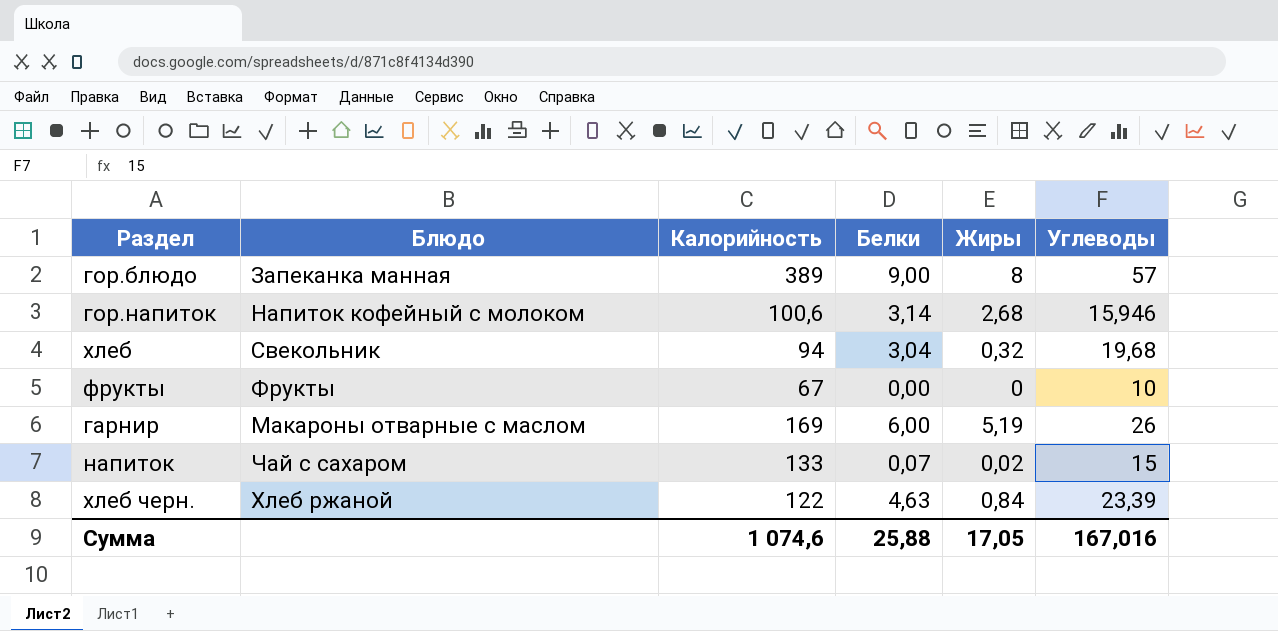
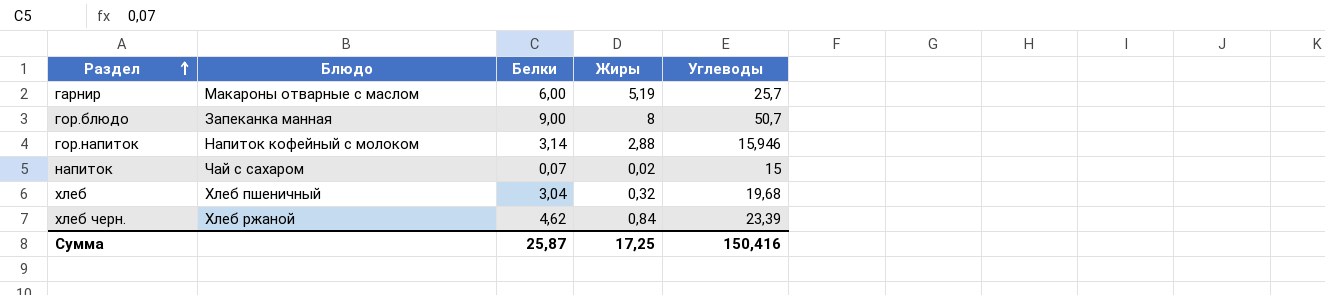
row order: none -> Раздел ascending
column Калорийность | position: 3 -> none
row фрукты: Фрукты | 67 | 0,00 | 0 | 10 -> none
гарнир | Углеводы: 26 -> 25,7
гор.блюдо | Углеводы: 57 -> 50,7
гор.напиток | Жиры: 2,68 -> 2,88
хлеб | Блюдо: Свекольник -> Хлеб пшеничный
хлеб черн. | Белки: 4,63 -> 4,62
Сумма | Белки: 25,88 -> 25,87
Сумма | Жиры: 17,05 -> 17,25
Сумма | Углеводы: 167,016 -> 150,416

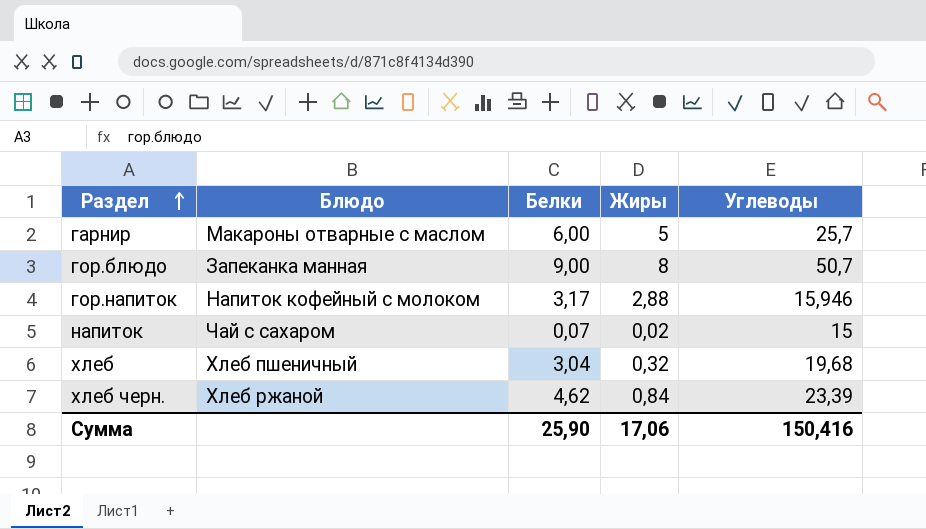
гарнир | Жиры: 5,19 -> 5
гор.напиток | Белки: 3,14 -> 3,17
Сумма | Белки: 25,87 -> 25,90
Сумма | Жиры: 17,25 -> 17,06

